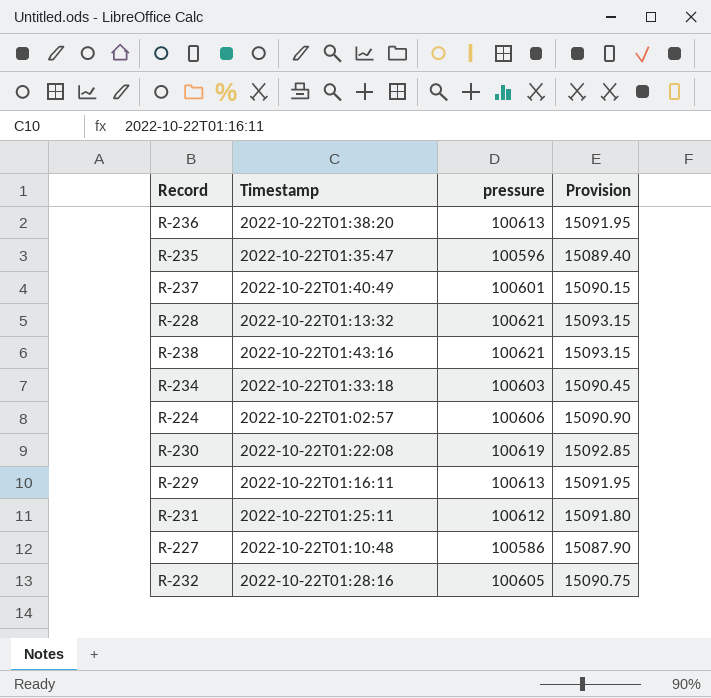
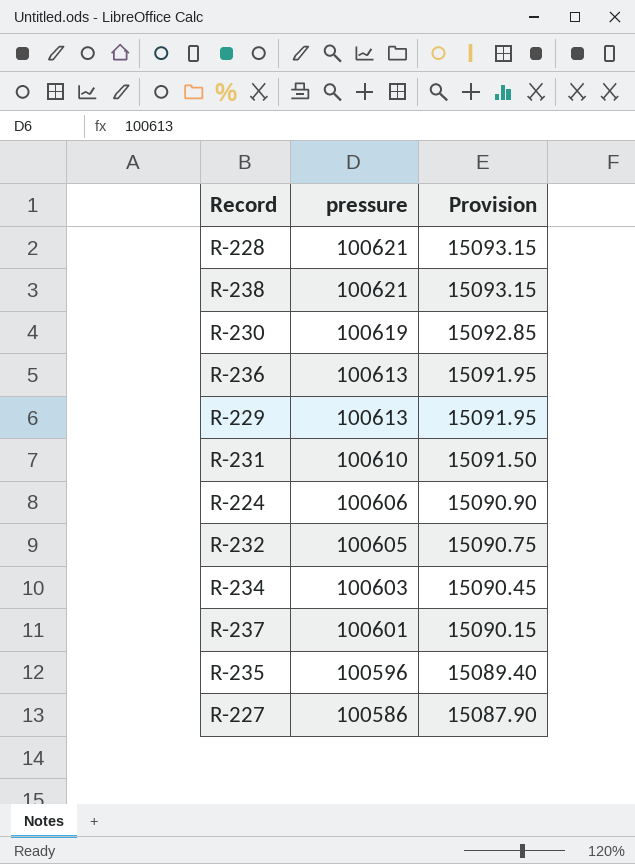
row order: none -> pressure descending
column Timestamp | position: 2 -> none
R-231 | pressure: 100612 -> 100610
R-231 | Provision: 15091.80 -> 15091.50

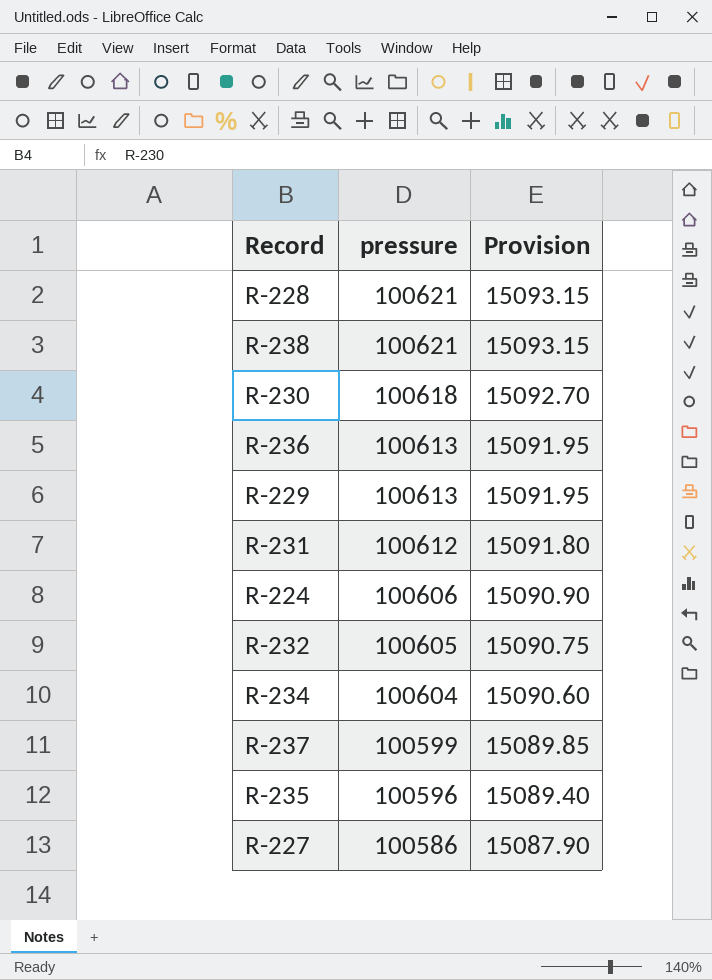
R-230 | pressure: 100619 -> 100618
R-230 | Provision: 15092.85 -> 15092.70
R-231 | pressure: 100610 -> 100612
R-231 | Provision: 15091.50 -> 15091.80
R-234 | pressure: 100603 -> 100604
R-234 | Provision: 15090.45 -> 15090.60
R-237 | pressure: 100601 -> 100599
R-237 | Provision: 15090.15 -> 15089.85

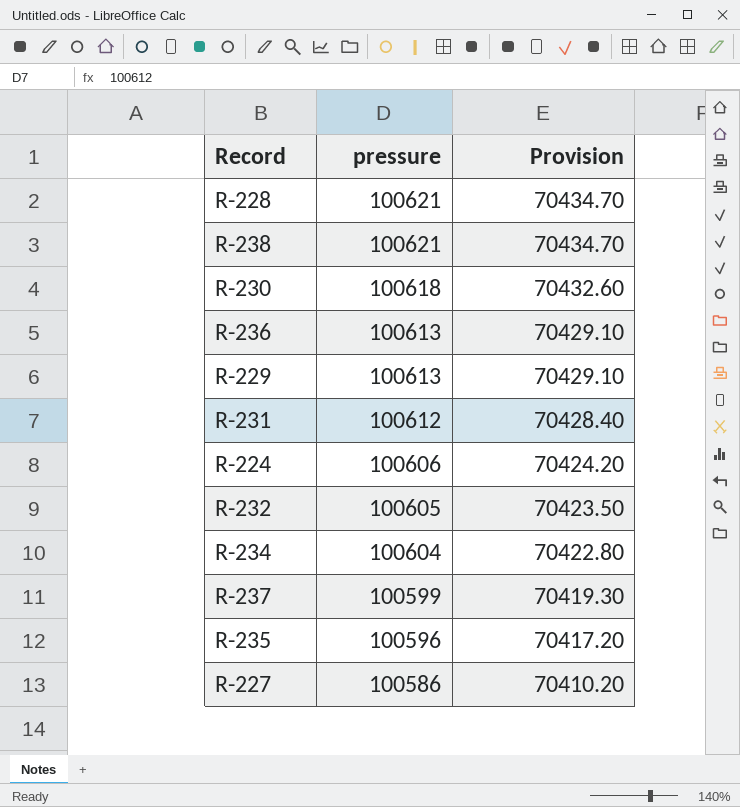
column Provision | formula: [pressure] * 0.15 -> [pressure] * 0.7

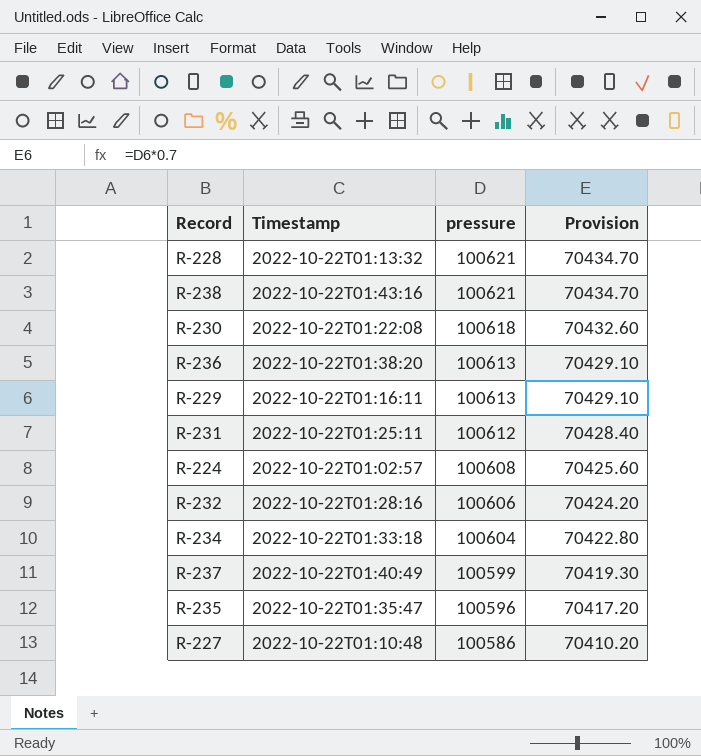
column Timestamp | position: none -> 2
R-224 | pressure: 100606 -> 100608
R-224 | Provision: 70424.20 -> 70425.60
R-232 | pressure: 100605 -> 100606
R-232 | Provision: 70423.50 -> 70424.20

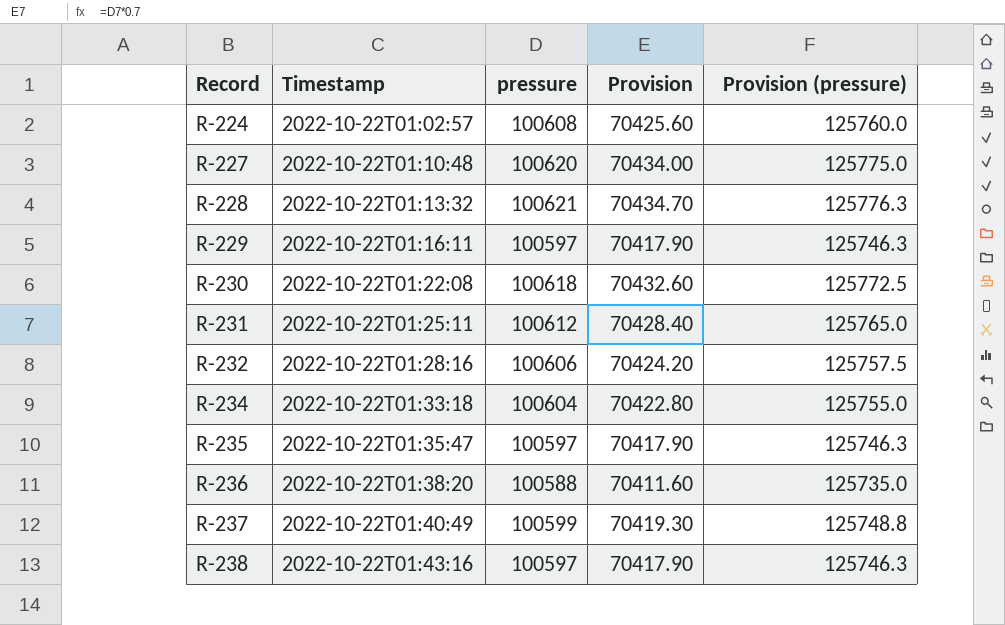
row order: pressure descending -> Record ascending
column Provision (pressure) | formula: none -> [pressure] * 1.25
R-227 | pressure: 100586 -> 100620
R-227 | Provision: 70410.20 -> 70434.00
R-229 | pressure: 100613 -> 100597
R-229 | Provision: 70429.10 -> 70417.90
R-235 | pressure: 100596 -> 100597
R-235 | Provision: 70417.20 -> 70417.90
R-236 | pressure: 100613 -> 100588
R-236 | Provision: 70429.10 -> 70411.60
R-238 | pressure: 100621 -> 100597
R-238 | Provision: 70434.70 -> 70417.90

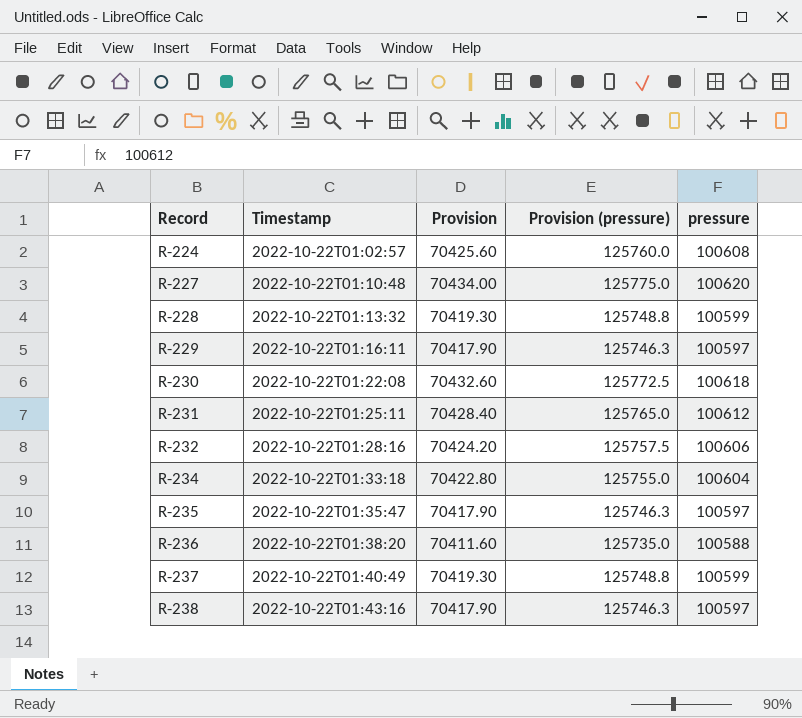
column pressure | position: 3 -> 5
R-228 | Provision: 70434.70 -> 70419.30
R-228 | Provision (pressure): 125776.3 -> 125748.8
R-228 | pressure: 100621 -> 100599

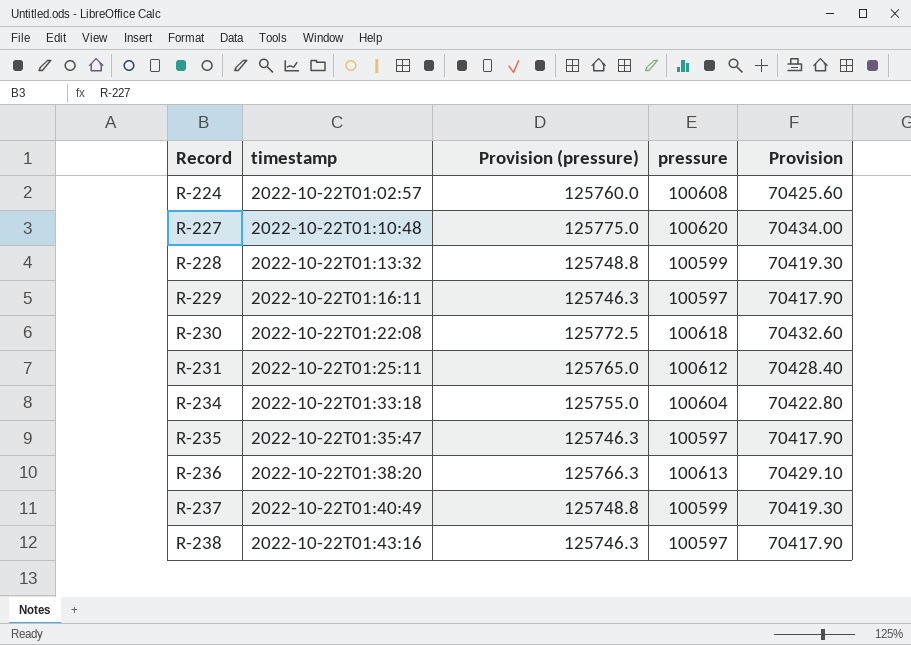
column name: Timestamp -> timestamp
column Provision | position: 3 -> 5
row R-232: 2022-10-22T01:28:16 | 70424.20 | 125757.5 | 100606 -> none
R-236 | Provision (pressure): 125735.0 -> 125766.3
R-236 | pressure: 100588 -> 100613
R-236 | Provision: 70411.60 -> 70429.10

